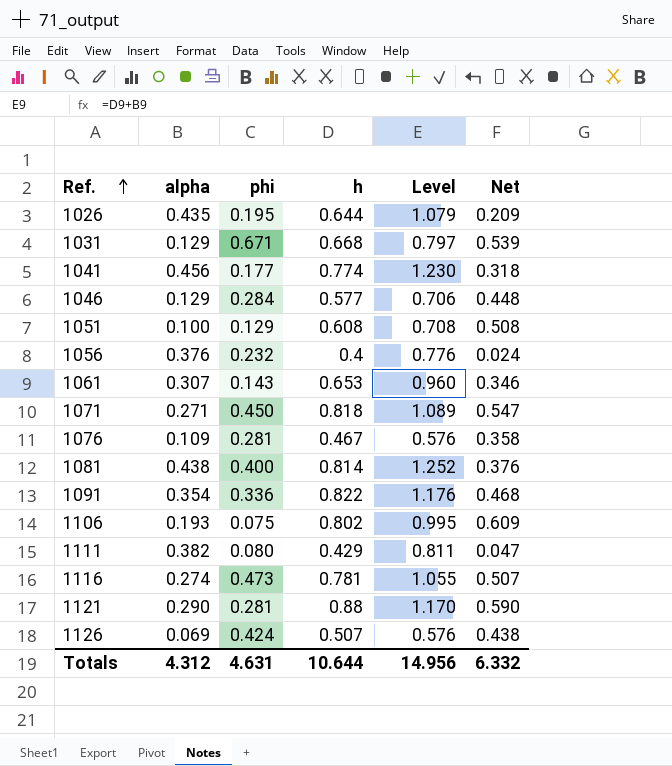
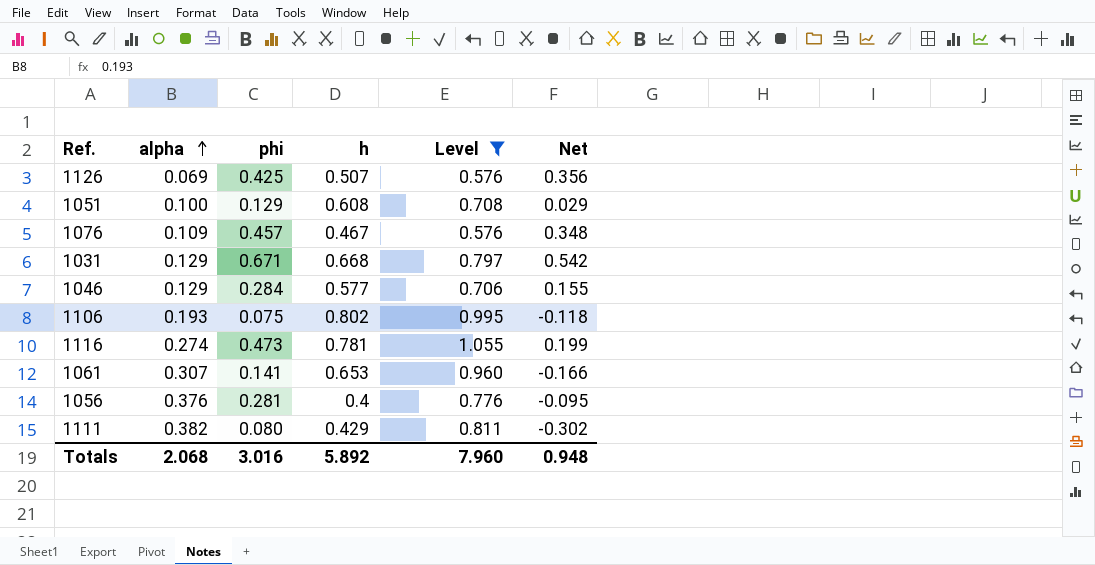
filter: none -> Level <= 1.055
row order: Ref. ascending -> alpha ascending
column Net | formula: [h] - [alpha] -> [phi] - [alpha]
1126 | phi: 0.424 -> 0.425
1076 | phi: 0.281 -> 0.457
1061 | phi: 0.143 -> 0.141
1056 | phi: 0.232 -> 0.281
Totals | alpha: 4.312 -> 2.068
Totals | phi: 4.631 -> 3.016
Totals | h: 10.644 -> 5.892
Totals | Level: 14.956 -> 7.960
Totals | Net: 6.332 -> 0.948

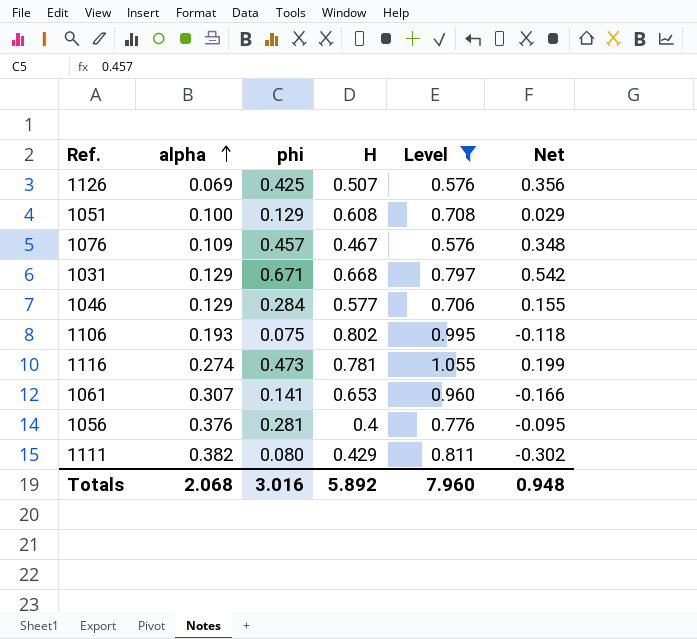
column name: h -> H

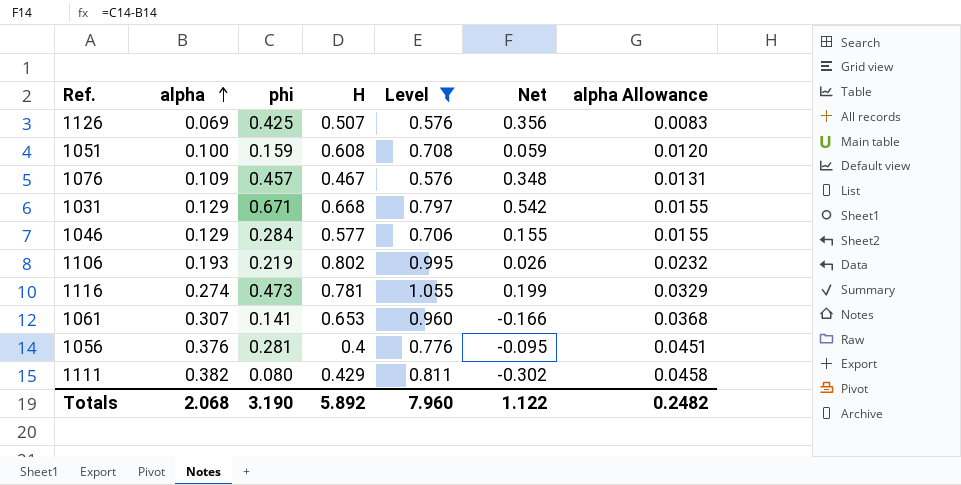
column alpha Allowance | formula: none -> [alpha] * 0.12
1051 | phi: 0.129 -> 0.159
1051 | Net: 0.029 -> 0.059
1106 | phi: 0.075 -> 0.219
1106 | Net: -0.118 -> 0.026
Totals | phi: 3.016 -> 3.190
Totals | Net: 0.948 -> 1.122

